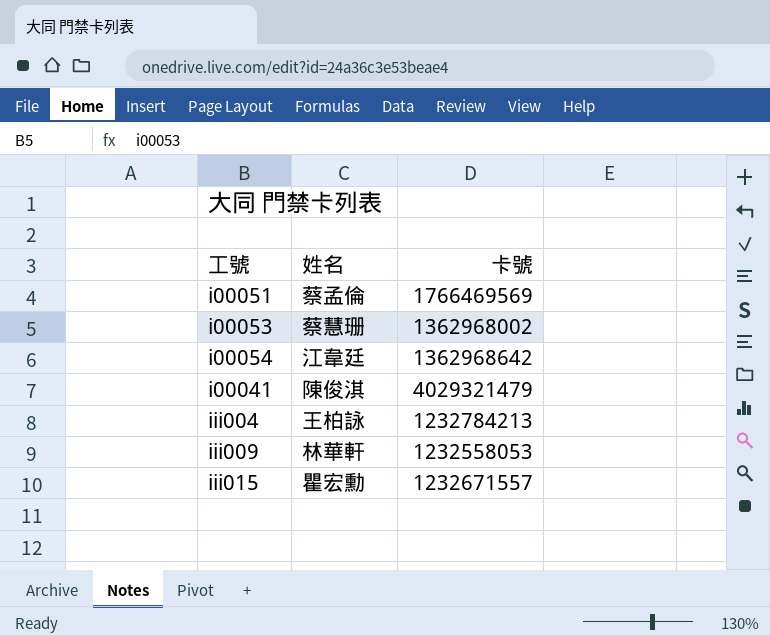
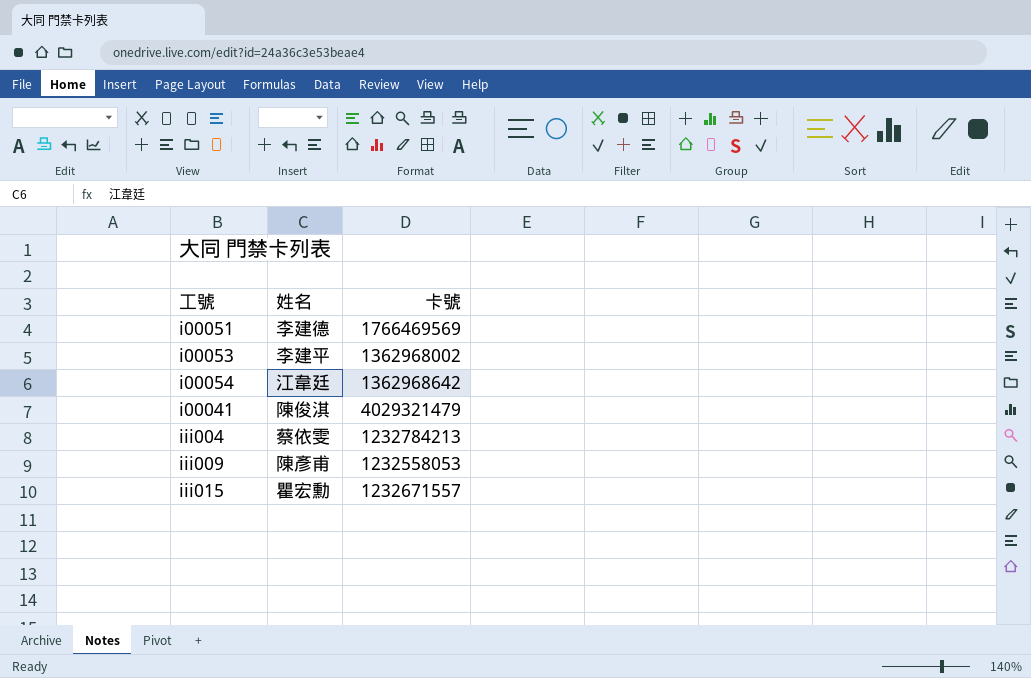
i00051 | 姓名: 蔡孟倫 -> 李建德
i00053 | 姓名: 蔡慧珊 -> 李建平
iii004 | 姓名: 王柏詠 -> 蔡依雯
iii009 | 姓名: 林華軒 -> 陳彥甫

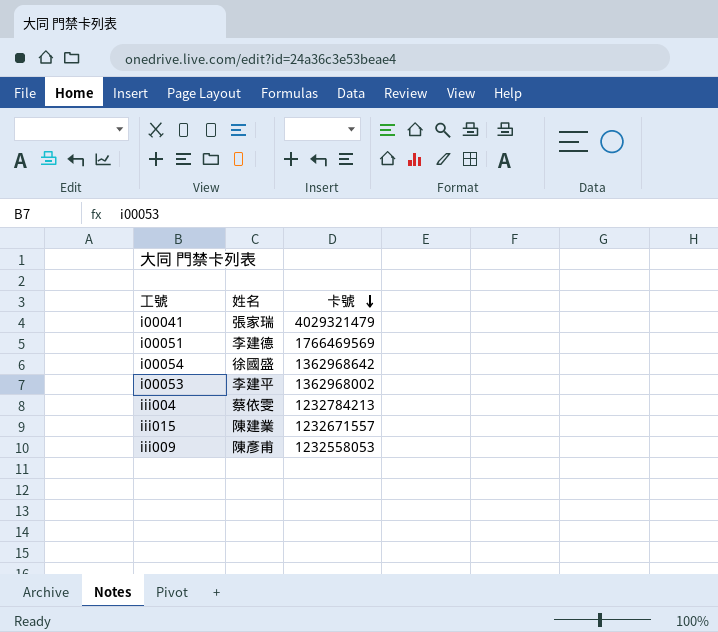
row order: none -> 卡號 descending
i00041 | 姓名: 陳俊淇 -> 張家瑞
i00054 | 姓名: 江韋廷 -> 徐國盛
iii015 | 姓名: 瞿宏勳 -> 陳建業

